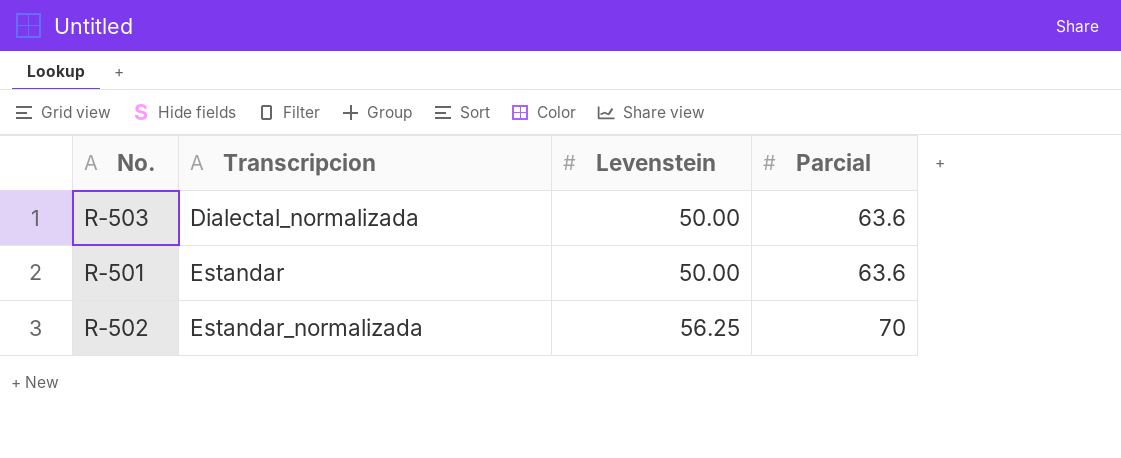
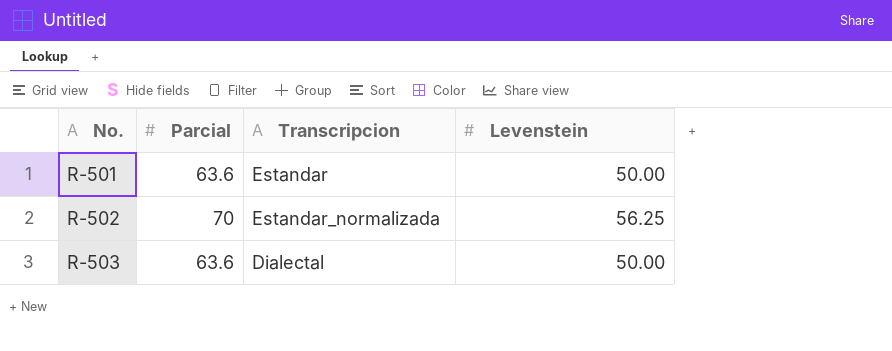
row order: Transcripcion ascending -> No. ascending
column Parcial | position: 4 -> 2
R-503 | Transcripcion: Dialectal_normalizada -> Dialectal

